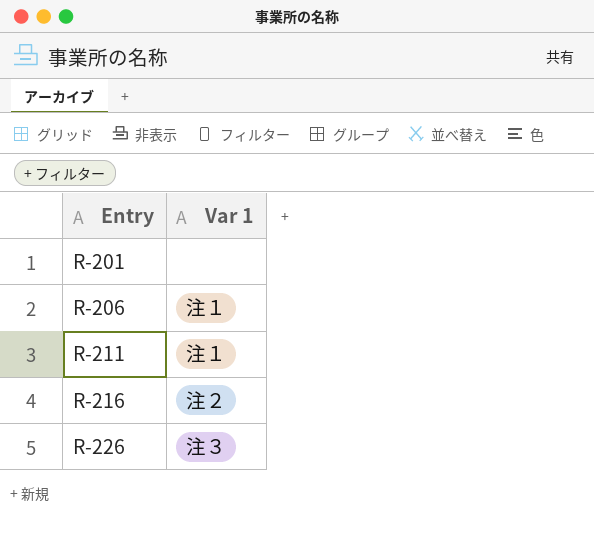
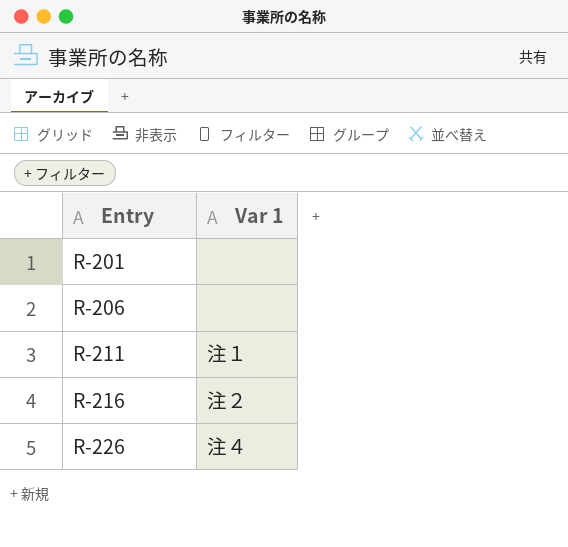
R-206 | Var 1: 注１ -> none
R-226 | Var 1: 注３ -> 注４

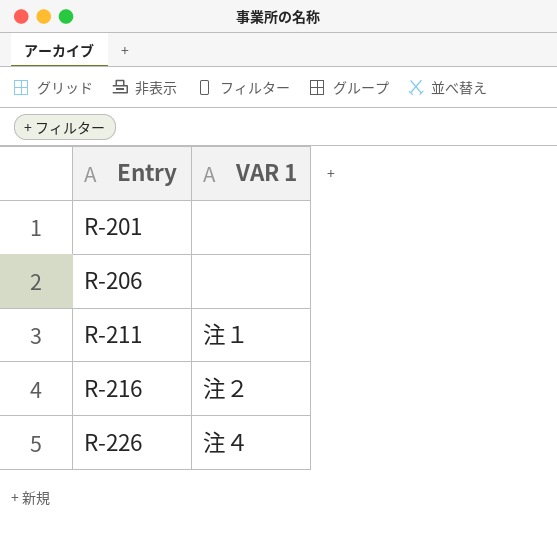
column name: Var 1 -> VAR 1

